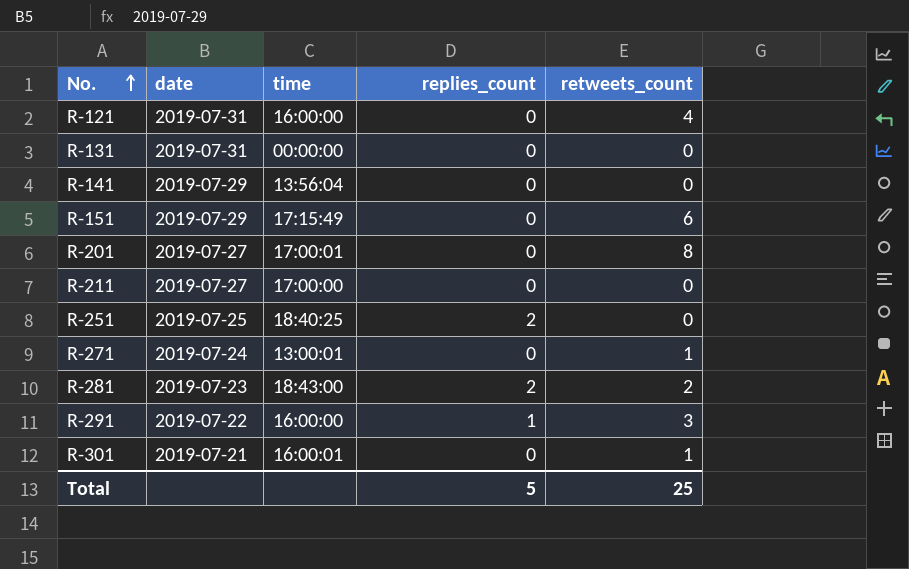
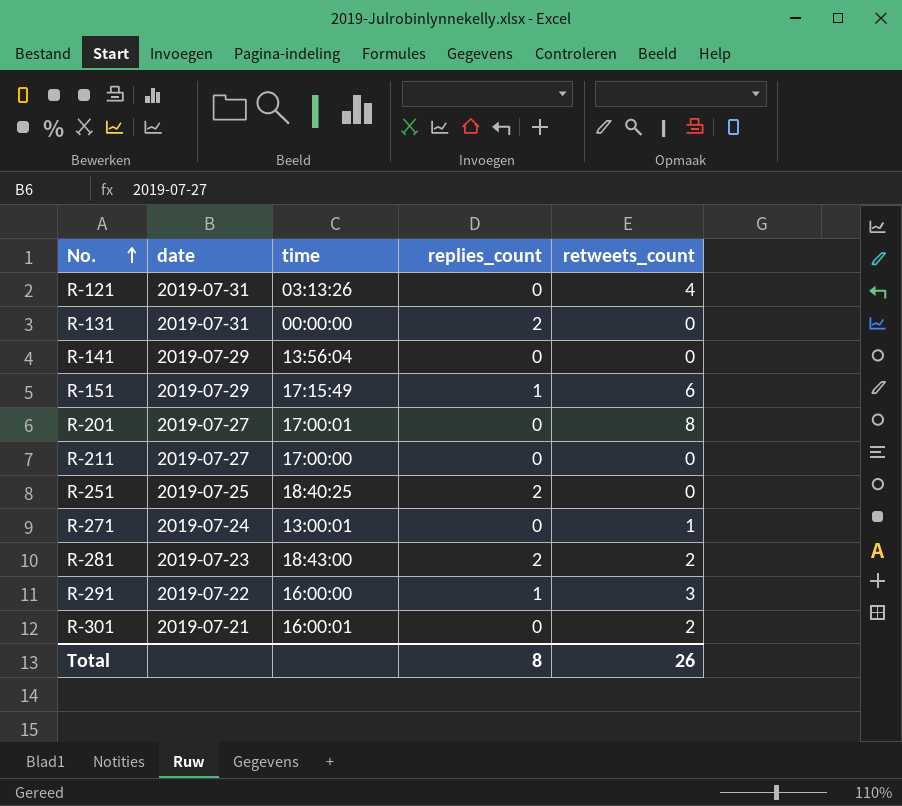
R-121 | time: 16:00:00 -> 03:13:26
R-131 | replies_count: 0 -> 2
R-151 | replies_count: 0 -> 1
R-301 | retweets_count: 1 -> 2
Total | replies_count: 5 -> 8
Total | retweets_count: 25 -> 26

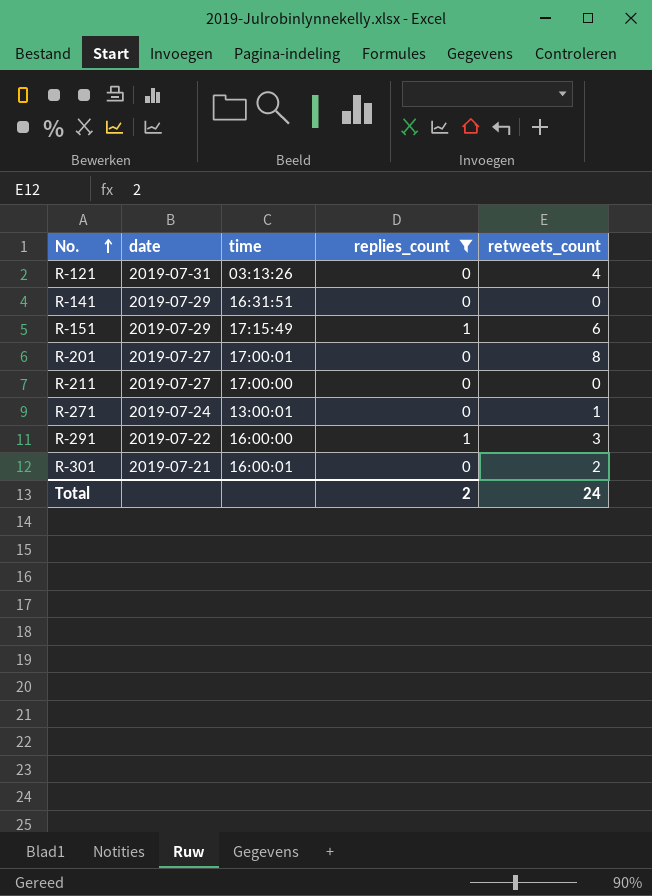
filter: none -> replies_count != 2
R-141 | time: 13:56:04 -> 16:31:51
Total | replies_count: 8 -> 2
Total | retweets_count: 26 -> 24

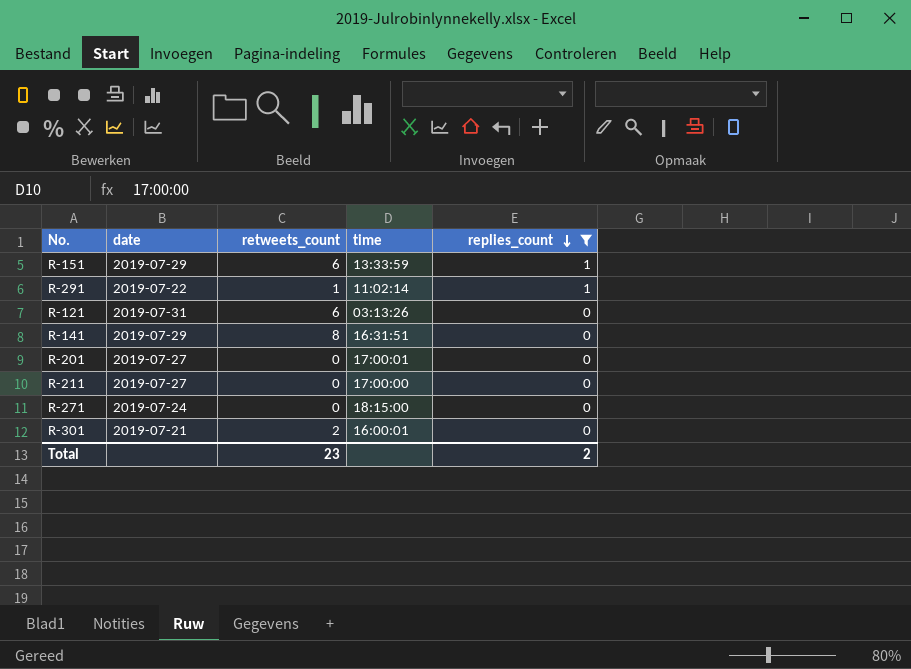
row order: No. ascending -> replies_count descending
column retweets_count | position: 5 -> 3
R-151 | time: 17:15:49 -> 13:33:59
R-291 | retweets_count: 3 -> 1
R-291 | time: 16:00:00 -> 11:02:14
R-121 | retweets_count: 4 -> 6
R-141 | retweets_count: 0 -> 8
R-201 | retweets_count: 8 -> 0
R-271 | retweets_count: 1 -> 0
R-271 | time: 13:00:01 -> 18:15:00
Total | retweets_count: 24 -> 23

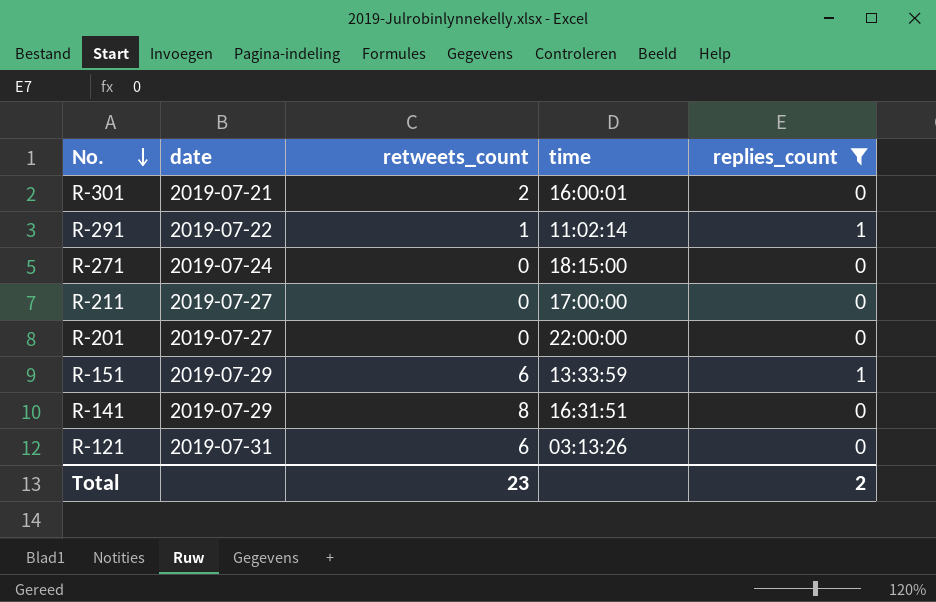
row order: replies_count descending -> No. descending
R-201 | time: 17:00:01 -> 22:00:00

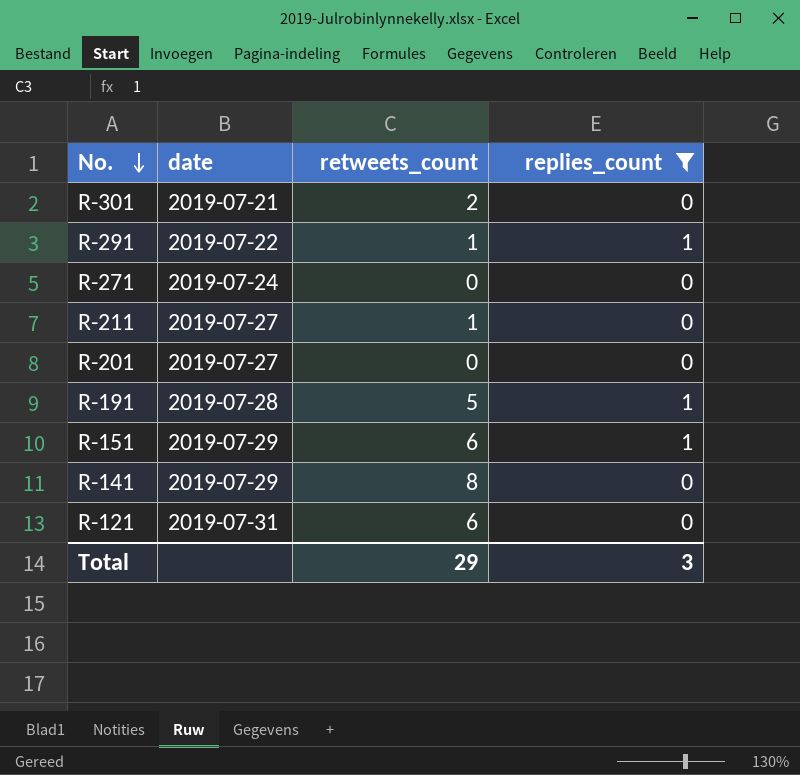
column time | position: 4 -> none
R-211 | retweets_count: 0 -> 1
row R-191: none -> 2019-07-28 | 5 | 1
Total | retweets_count: 23 -> 29
Total | replies_count: 2 -> 3

